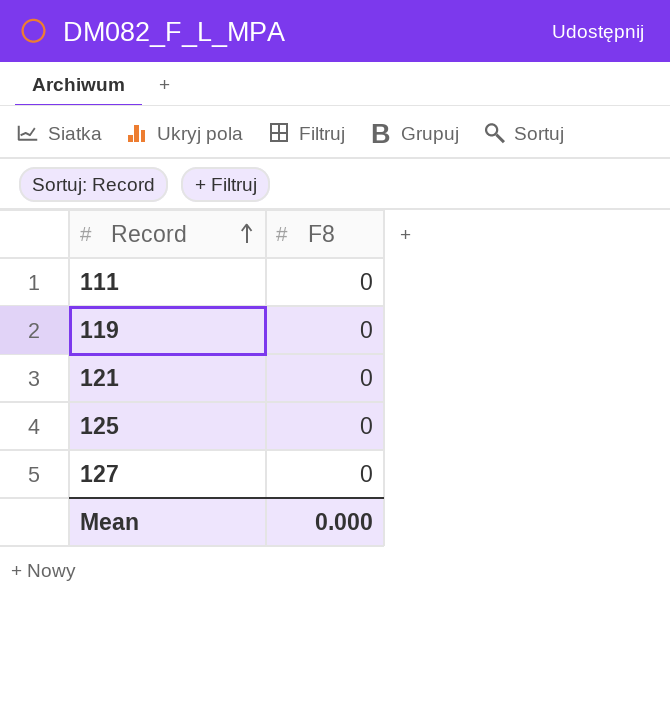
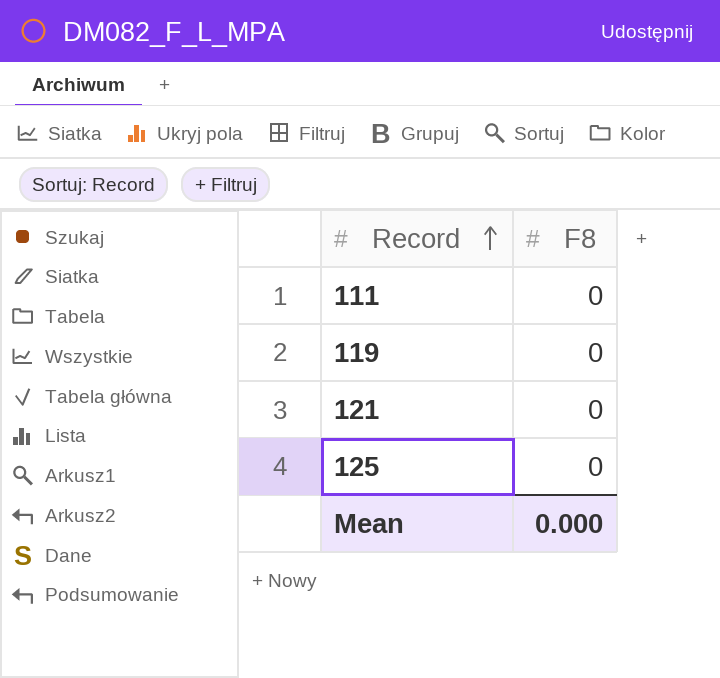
row 127: 0 -> none

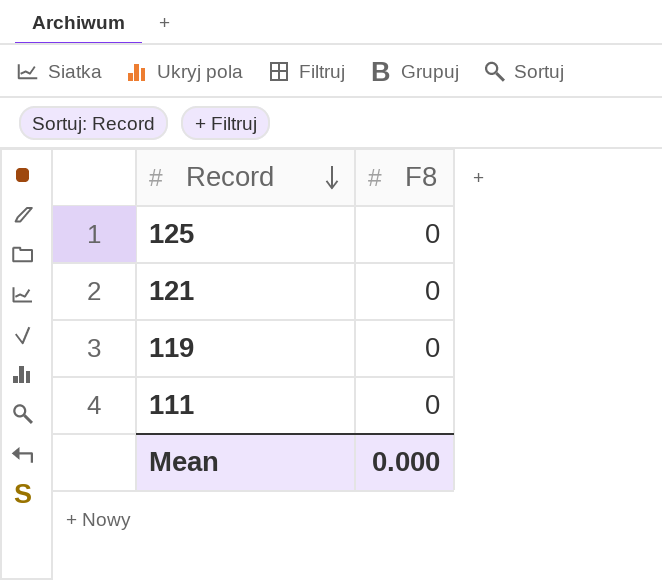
row order: Record ascending -> Record descending

